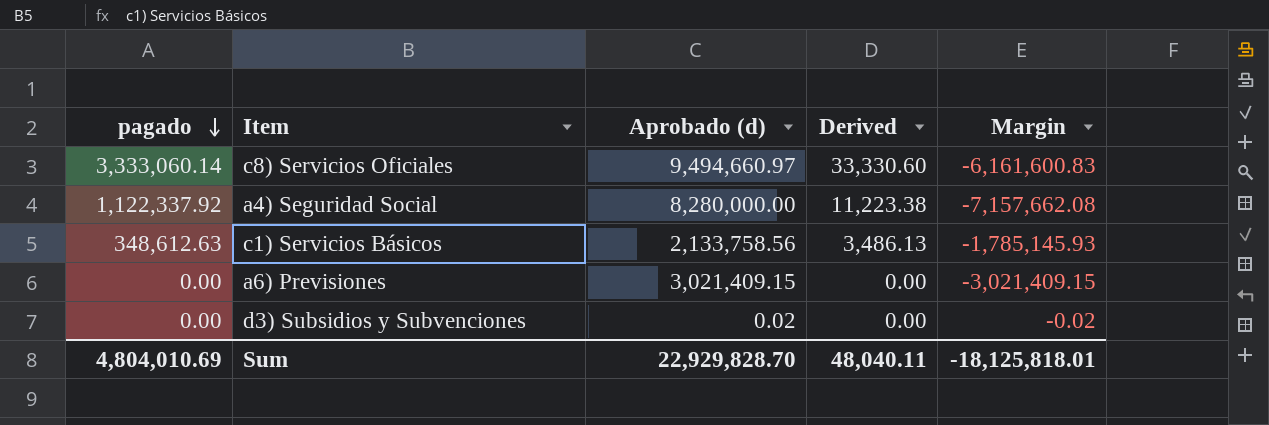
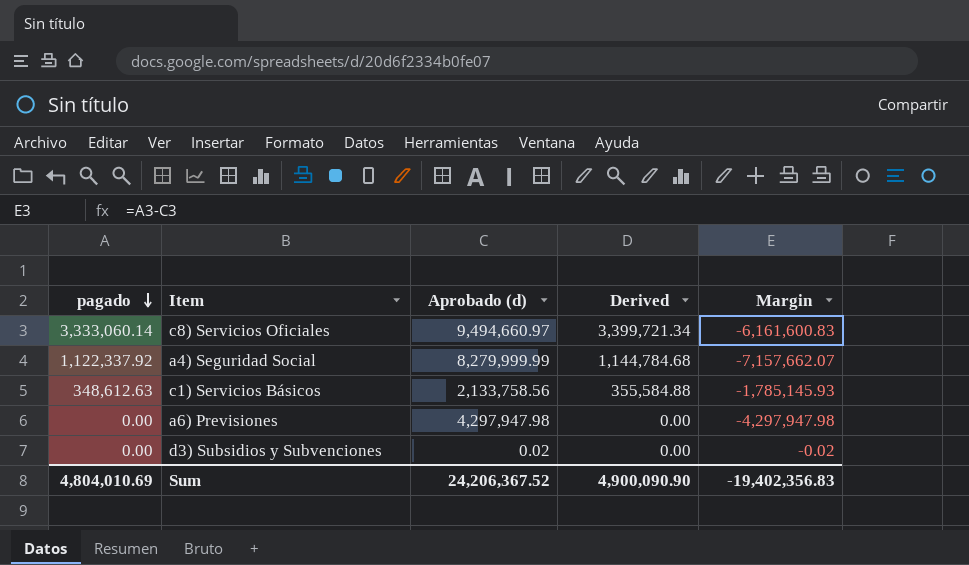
column Derived | formula: [pagado] * 0.01 -> [pagado] * 1.02
a4) Seguridad Social | Aprobado (d): 8,280,000.00 -> 8,279,999.99
a4) Seguridad Social | Margin: -7,157,662.08 -> -7,157,662.07
a6) Previsiones | Aprobado (d): 3,021,409.15 -> 4,297,947.98
a6) Previsiones | Margin: -3,021,409.15 -> -4,297,947.98
Sum | Aprobado (d): 22,929,828.70 -> 24,206,367.52
Sum | Derived: 48,040.11 -> 4,900,090.90
Sum | Margin: -18,125,818.01 -> -19,402,356.83

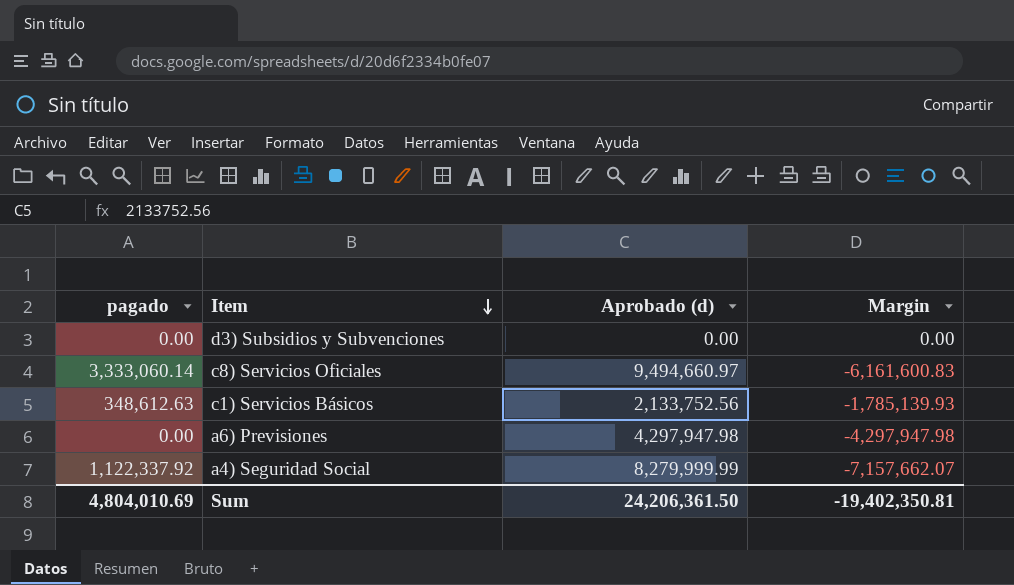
row order: pagado descending -> Item descending
column Derived | formula: [pagado] * 1.02 -> none
d3) Subsidios y Subvenciones | Aprobado (d): 0.02 -> 0.00
d3) Subsidios y Subvenciones | Margin: -0.02 -> 0.00
c1) Servicios Básicos | Aprobado (d): 2,133,758.56 -> 2,133,752.56
c1) Servicios Básicos | Margin: -1,785,145.93 -> -1,785,139.93
Sum | Aprobado (d): 24,206,367.52 -> 24,206,361.50
Sum | Margin: -19,402,356.83 -> -19,402,350.81

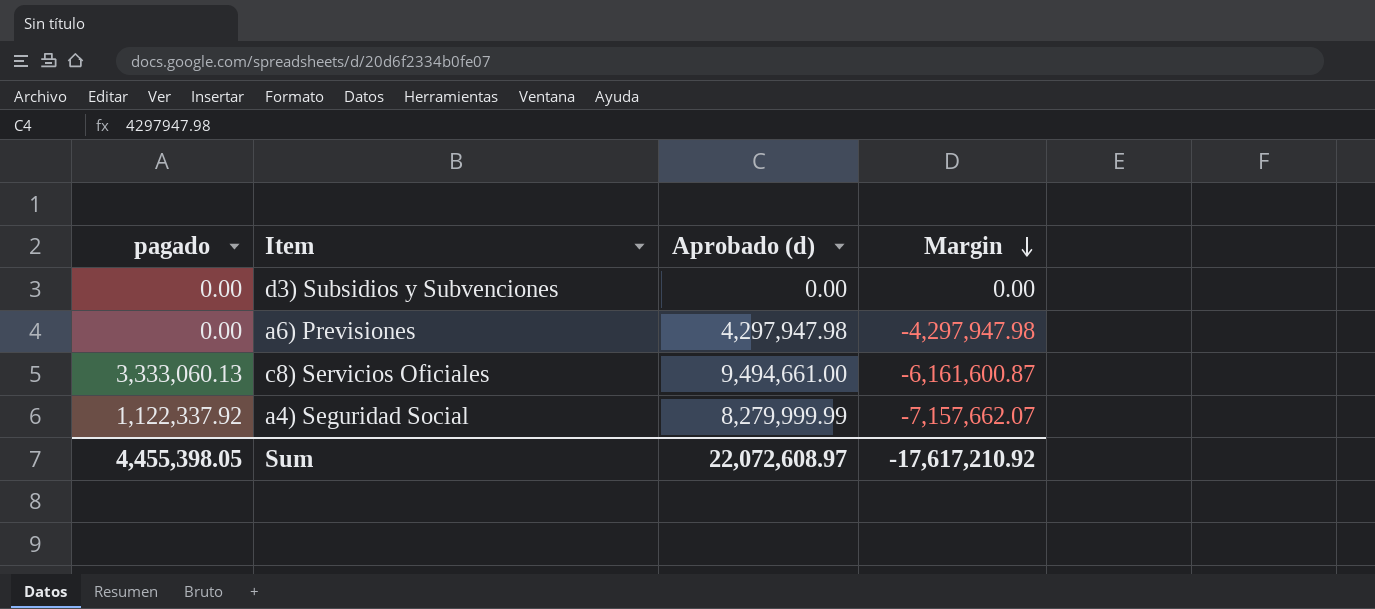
row order: Item descending -> Margin descending
row c1) Servicios Básicos: 348,612.63 | 2,133,752.56 | -1,785,139.93 -> none
c8) Servicios Oficiales | pagado: 3,333,060.14 -> 3,333,060.13
c8) Servicios Oficiales | Aprobado (d): 9,494,660.97 -> 9,494,661.00
c8) Servicios Oficiales | Margin: -6,161,600.83 -> -6,161,600.87
Sum | pagado: 4,804,010.69 -> 4,455,398.05
Sum | Aprobado (d): 24,206,361.50 -> 22,072,608.97
Sum | Margin: -19,402,350.81 -> -17,617,210.92

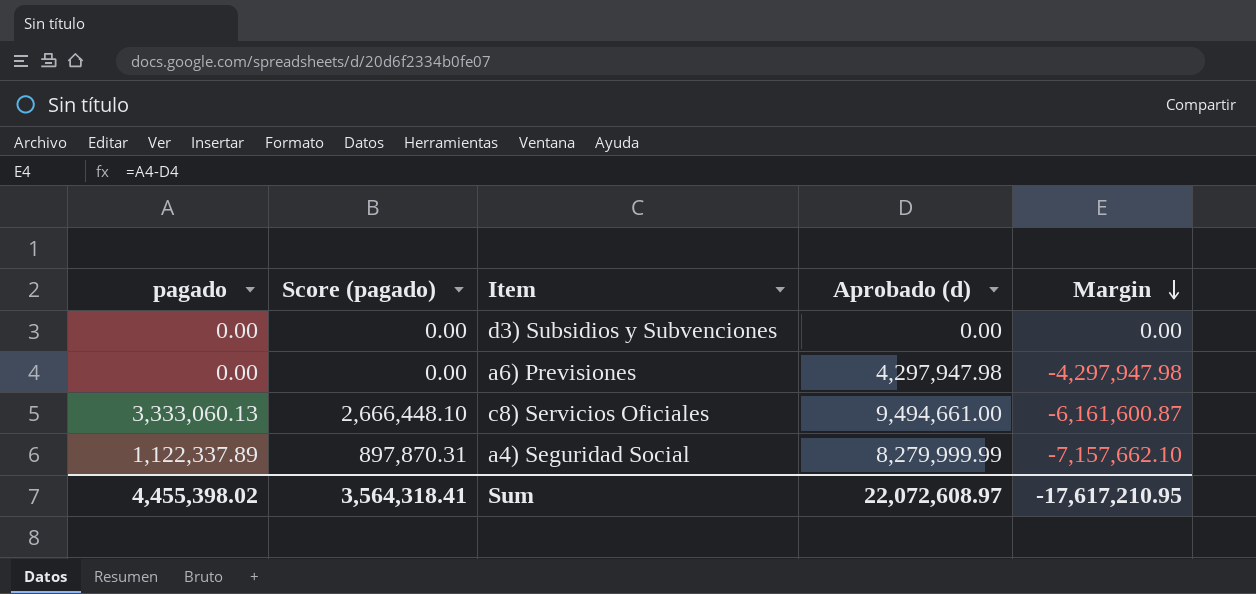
column Score (pagado) | formula: none -> [pagado] * 0.8
a4) Seguridad Social | pagado: 1,122,337.92 -> 1,122,337.89
a4) Seguridad Social | Margin: -7,157,662.07 -> -7,157,662.10
Sum | pagado: 4,455,398.05 -> 4,455,398.02
Sum | Margin: -17,617,210.92 -> -17,617,210.95

